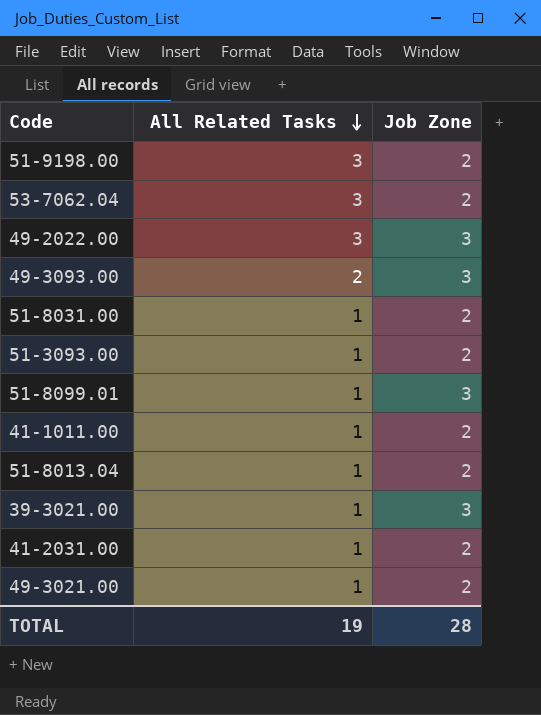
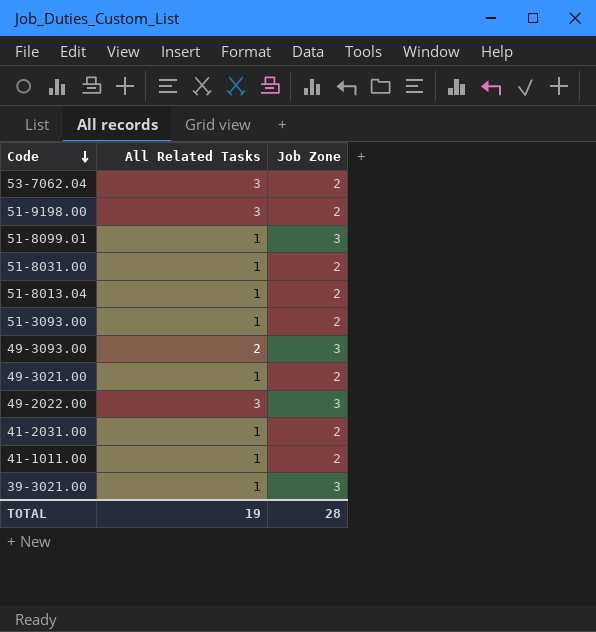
row order: All Related Tasks descending -> Code descending

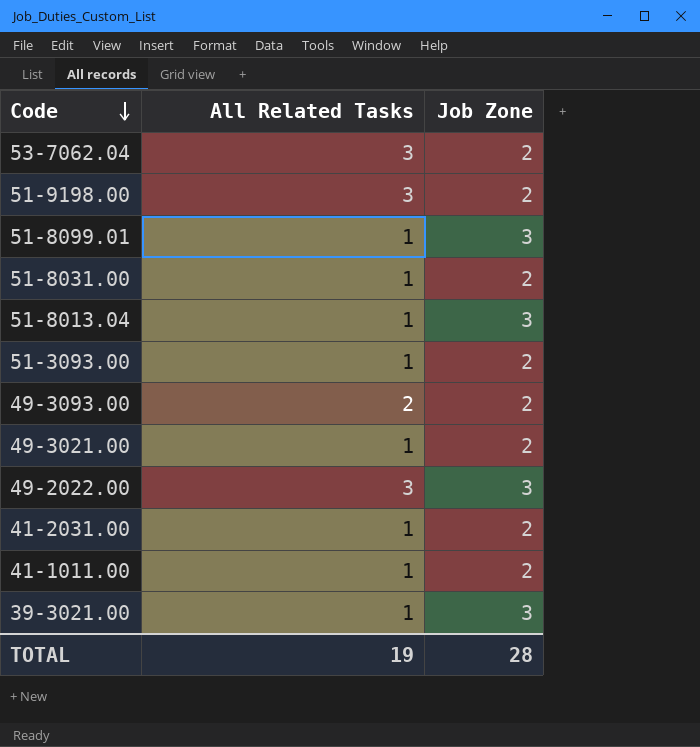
51-8013.04 | Job Zone: 2 -> 3
49-3093.00 | Job Zone: 3 -> 2

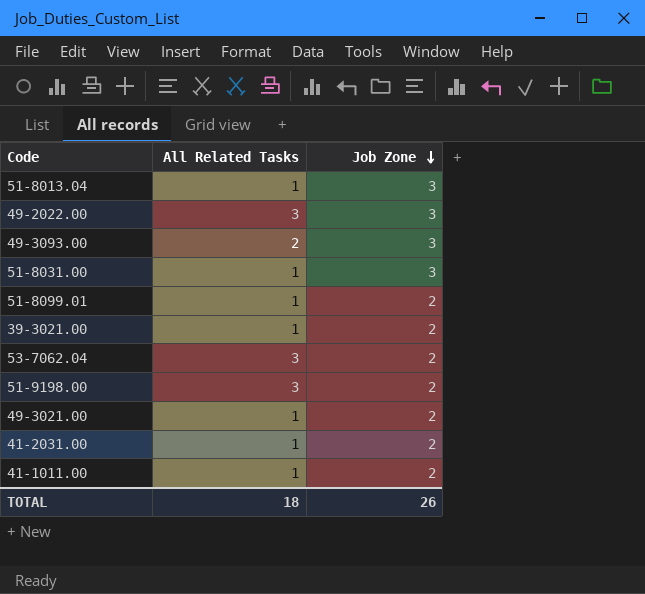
row order: Code descending -> Job Zone descending
row 51-3093.00: 1 | 2 -> none
49-3093.00 | Job Zone: 2 -> 3
51-8031.00 | Job Zone: 2 -> 3
51-8099.01 | Job Zone: 3 -> 2
39-3021.00 | Job Zone: 3 -> 2
TOTAL | All Related Tasks: 19 -> 18
TOTAL | Job Zone: 28 -> 26

